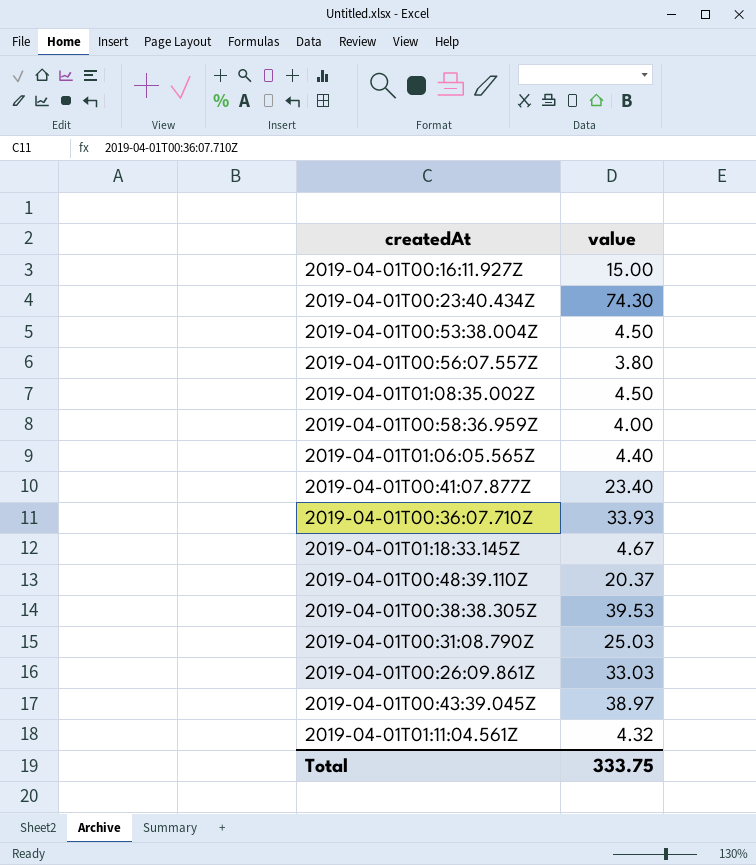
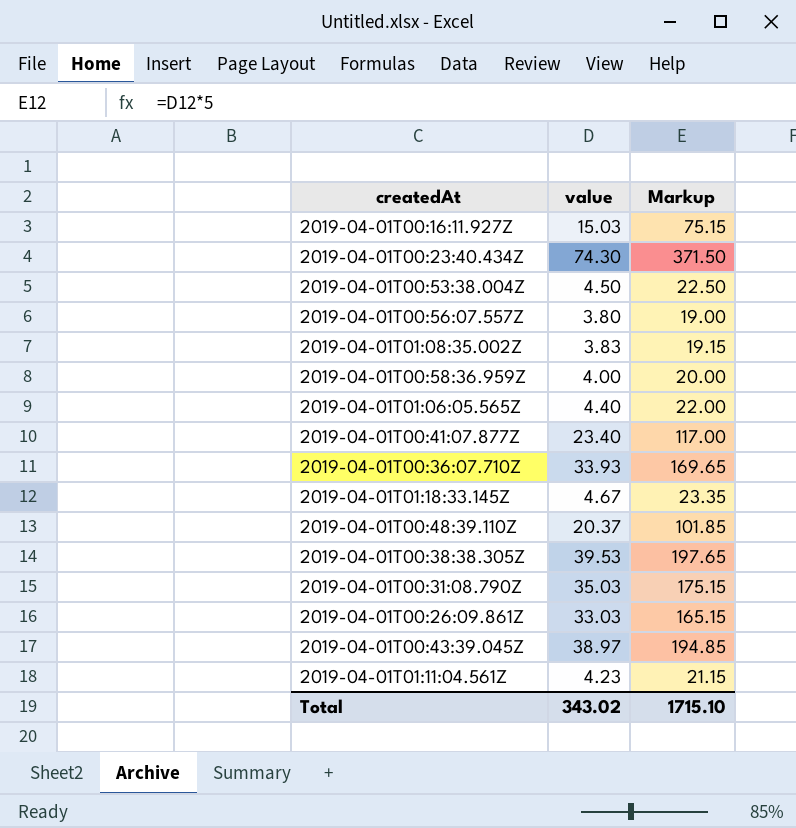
column Markup | formula: none -> [value] * 5
2019-04-01T00:16:11.927Z | value: 15.00 -> 15.03
2019-04-01T01:08:35.002Z | value: 4.50 -> 3.83
2019-04-01T00:31:08.790Z | value: 25.03 -> 35.03
2019-04-01T01:11:04.561Z | value: 4.32 -> 4.23
Total | value: 333.75 -> 343.02

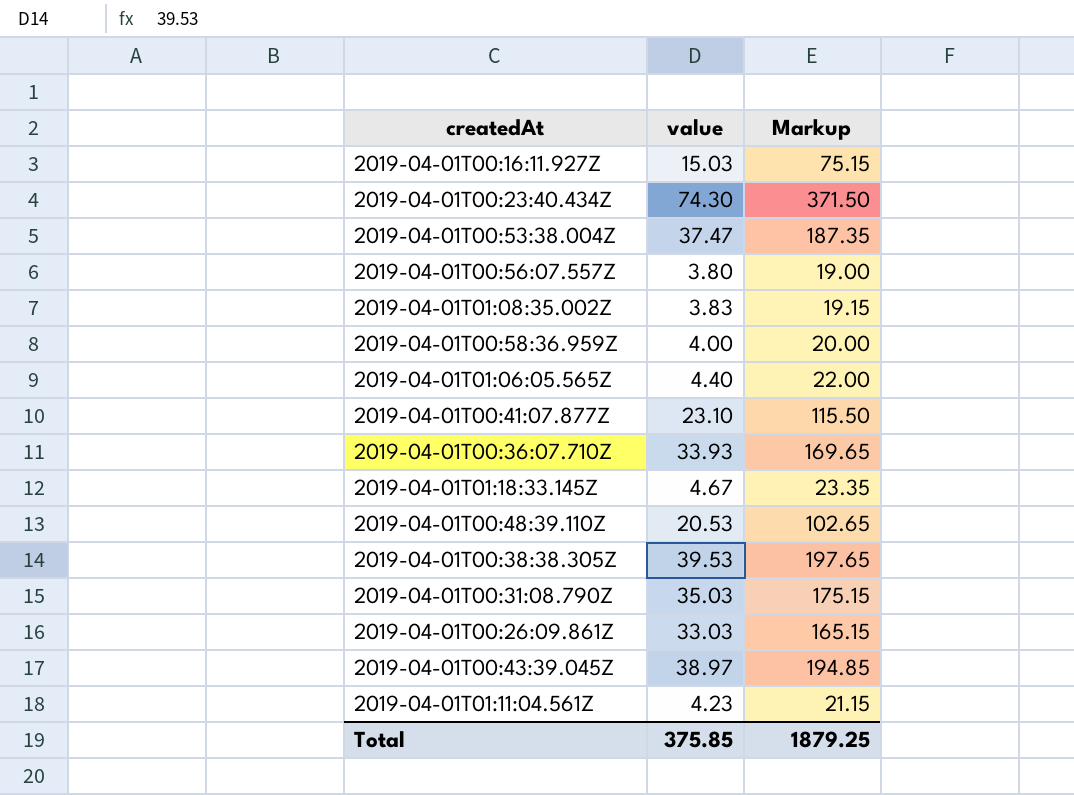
2019-04-01T00:53:38.004Z | value: 4.50 -> 37.47
2019-04-01T00:53:38.004Z | Markup: 22.50 -> 187.35
2019-04-01T00:41:07.877Z | value: 23.40 -> 23.10
2019-04-01T00:41:07.877Z | Markup: 117.00 -> 115.50
2019-04-01T00:48:39.110Z | value: 20.37 -> 20.53
2019-04-01T00:48:39.110Z | Markup: 101.85 -> 102.65
Total | value: 343.02 -> 375.85
Total | Markup: 1715.10 -> 1879.25

